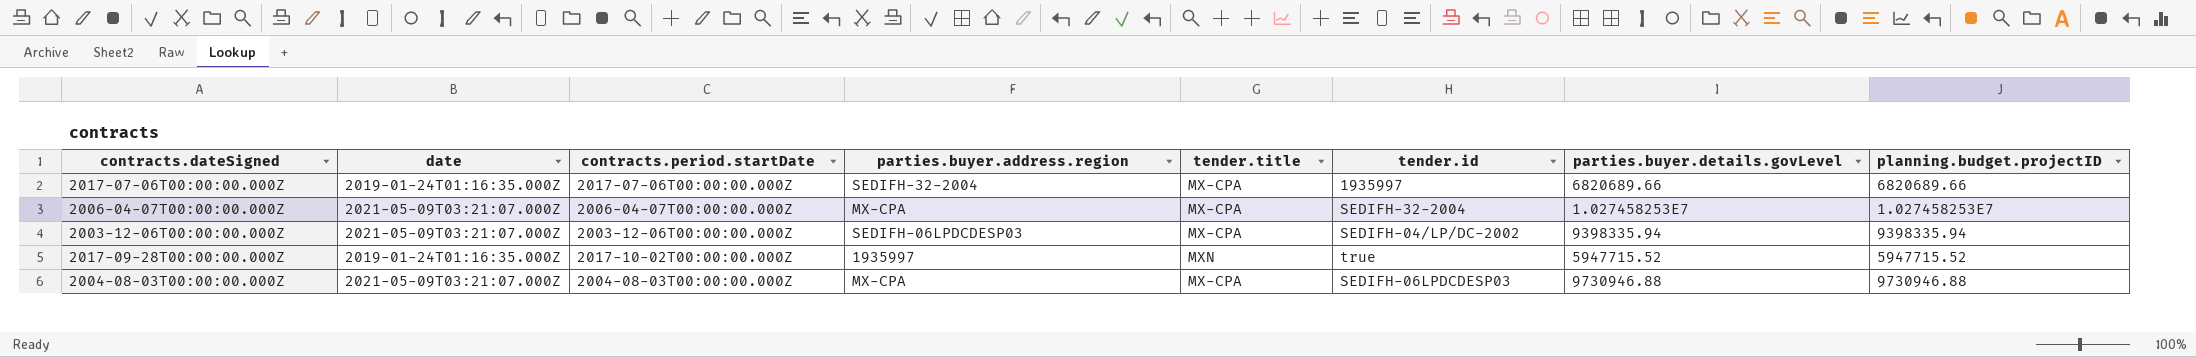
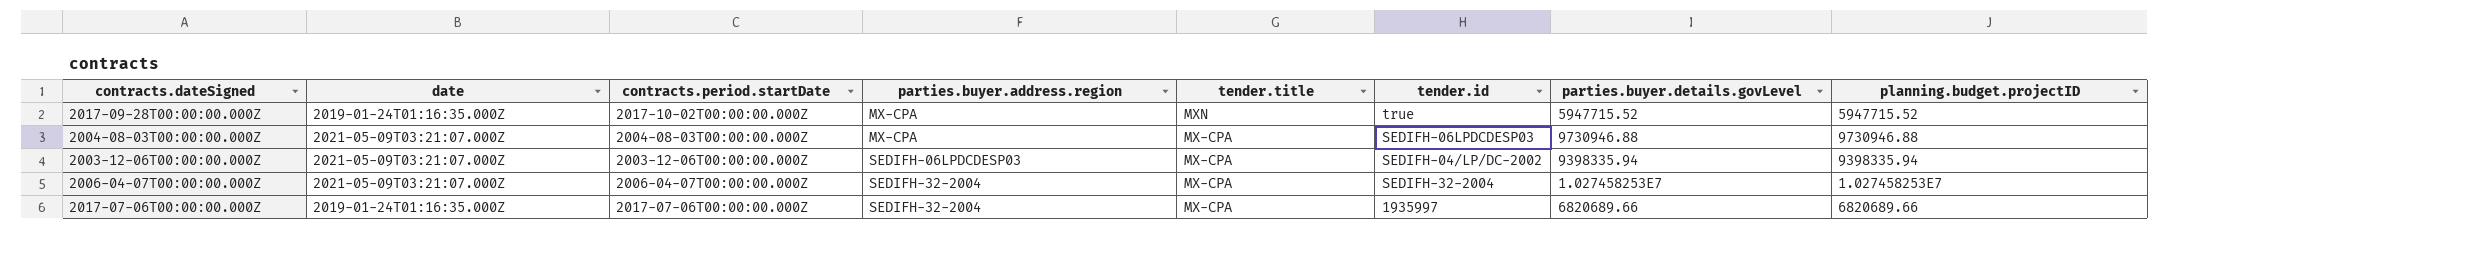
row order: none -> parties.buyer.address.region ascending
2017-09-28T00:00:00.000Z | parties.buyer.address.region: 1935997 -> MX-CPA
2006-04-07T00:00:00.000Z | parties.buyer.address.region: MX-CPA -> SEDIFH-32-2004

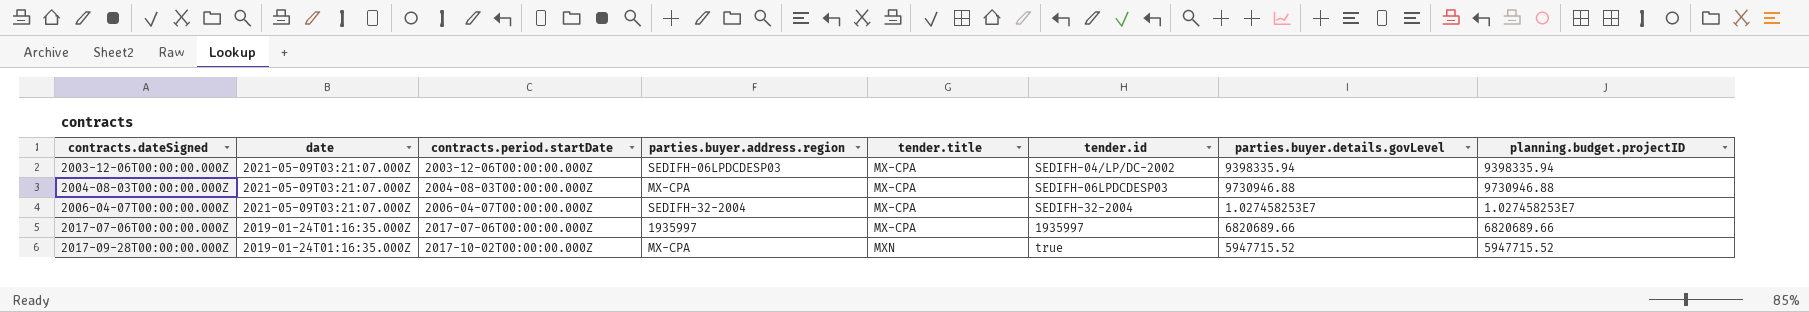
row order: parties.buyer.address.region ascending -> contracts.dateSigned ascending
2017-07-06T00:00:00.000Z | parties.buyer.address.region: SEDIFH-32-2004 -> 1935997

